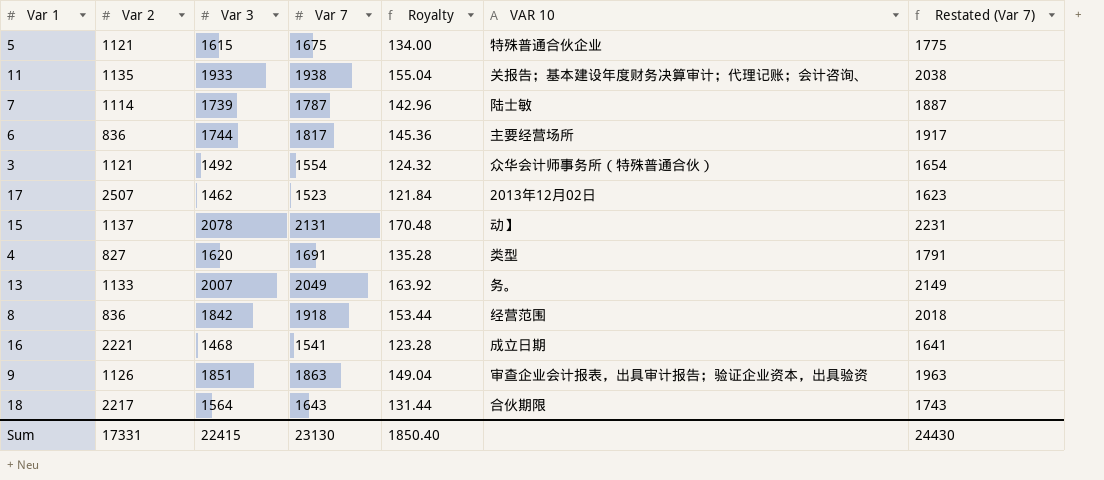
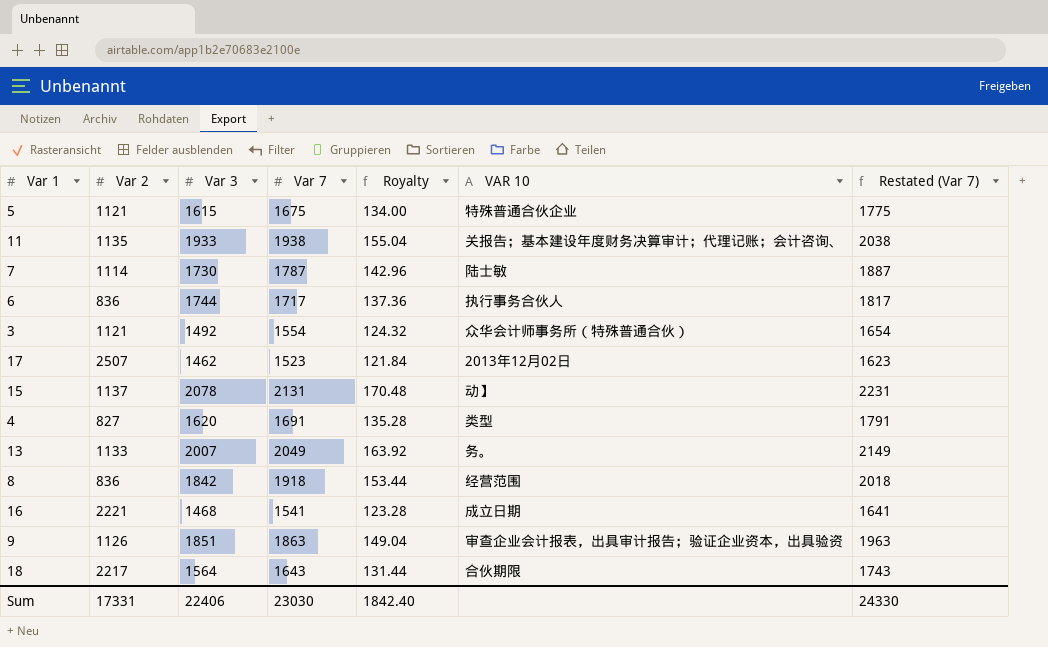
7 | Var 3: 1739 -> 1730
6 | Var 7: 1817 -> 1717
6 | Royalty: 145.36 -> 137.36
6 | VAR 10: 主要经营场所 -> 执行事务合伙人
6 | Restated (Var 7): 1917 -> 1817
Sum | Var 3: 22415 -> 22406
Sum | Var 7: 23130 -> 23030
Sum | Royalty: 1850.40 -> 1842.40
Sum | Restated (Var 7): 24430 -> 24330

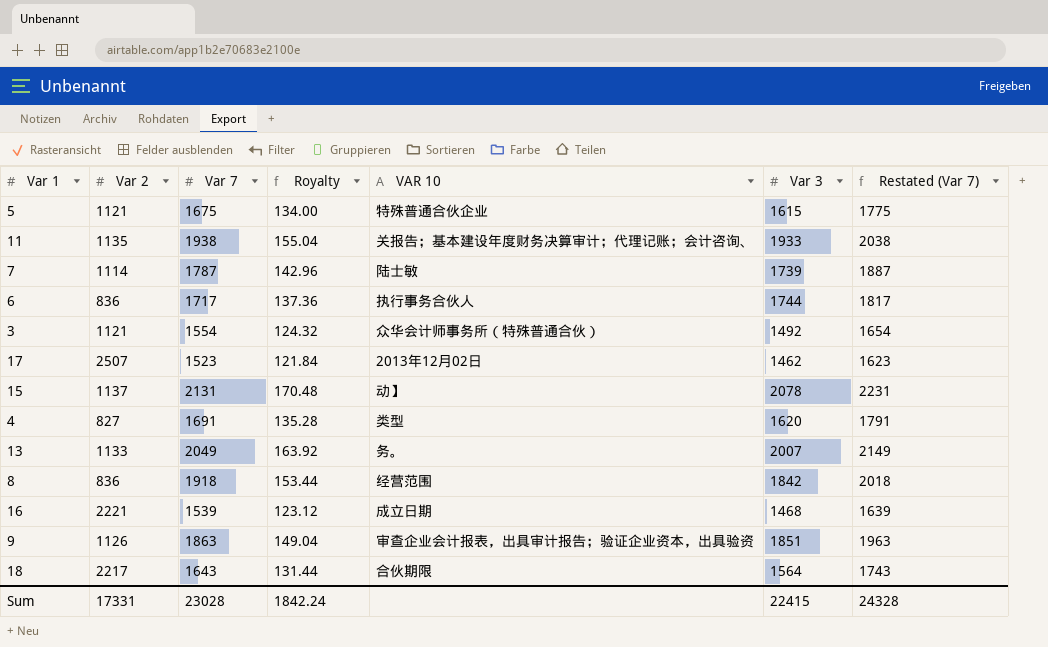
column Var 3 | position: 3 -> 6
7 | Var 3: 1730 -> 1739
16 | Var 7: 1541 -> 1539
16 | Royalty: 123.28 -> 123.12
16 | Restated (Var 7): 1641 -> 1639
Sum | Var 7: 23030 -> 23028
Sum | Royalty: 1842.40 -> 1842.24
Sum | Var 3: 22406 -> 22415
Sum | Restated (Var 7): 24330 -> 24328

